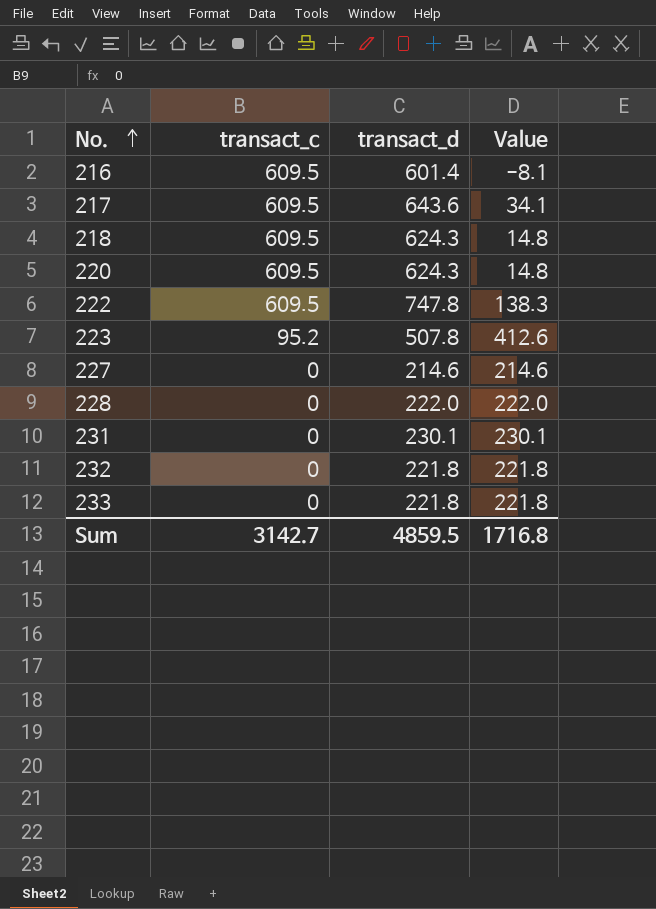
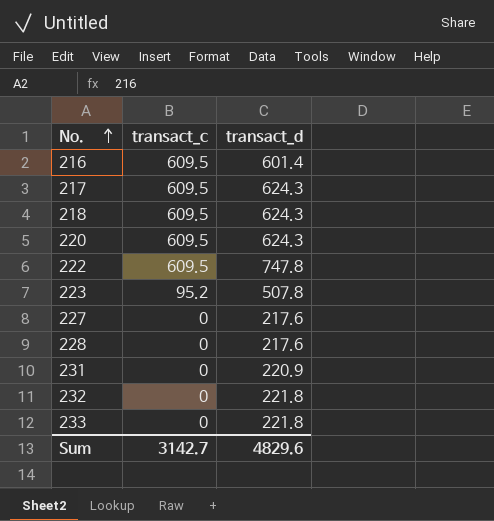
column Value | formula: [transact_d] - [transact_c] -> none
217 | transact_d: 643.6 -> 624.3
227 | transact_d: 214.6 -> 217.6
228 | transact_d: 222.0 -> 217.6
231 | transact_d: 230.1 -> 220.9
Sum | transact_d: 4859.5 -> 4829.6

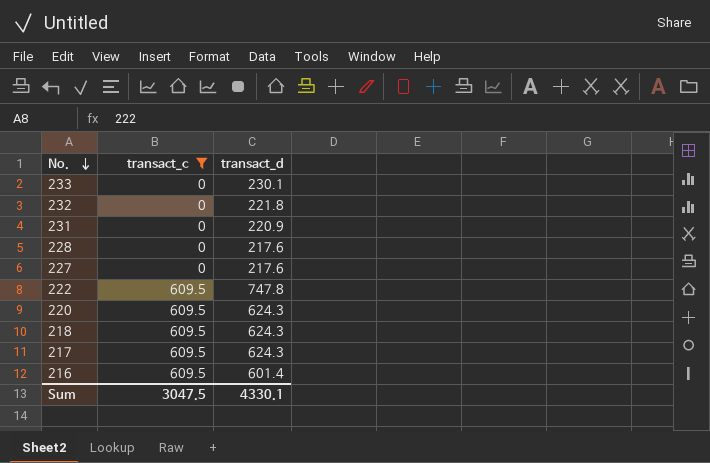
filter: none -> transact_c != 95.2
row order: No. ascending -> No. descending
233 | transact_d: 221.8 -> 230.1
Sum | transact_c: 3142.7 -> 3047.5
Sum | transact_d: 4829.6 -> 4330.1

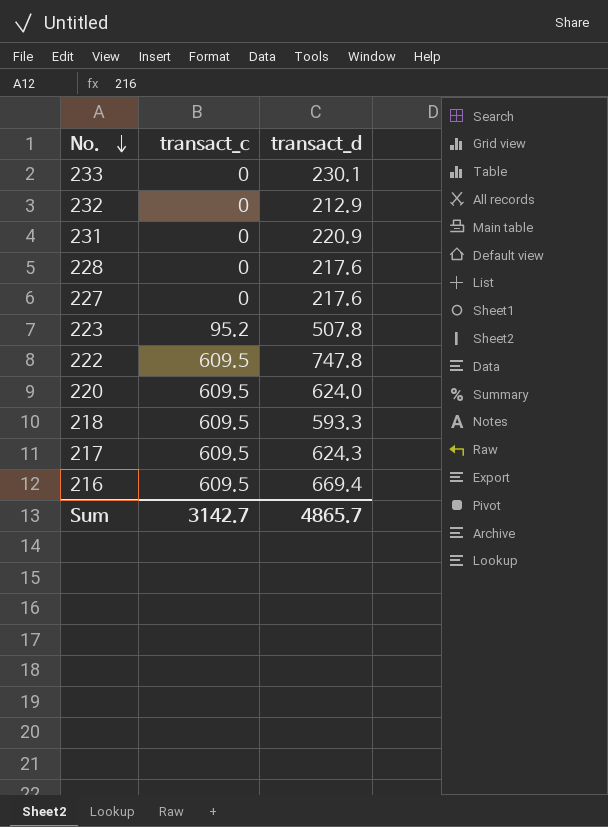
filter: transact_c != 95.2 -> none
232 | transact_d: 221.8 -> 212.9
220 | transact_d: 624.3 -> 624.0
218 | transact_d: 624.3 -> 593.3
216 | transact_d: 601.4 -> 669.4
Sum | transact_c: 3047.5 -> 3142.7
Sum | transact_d: 4330.1 -> 4865.7

